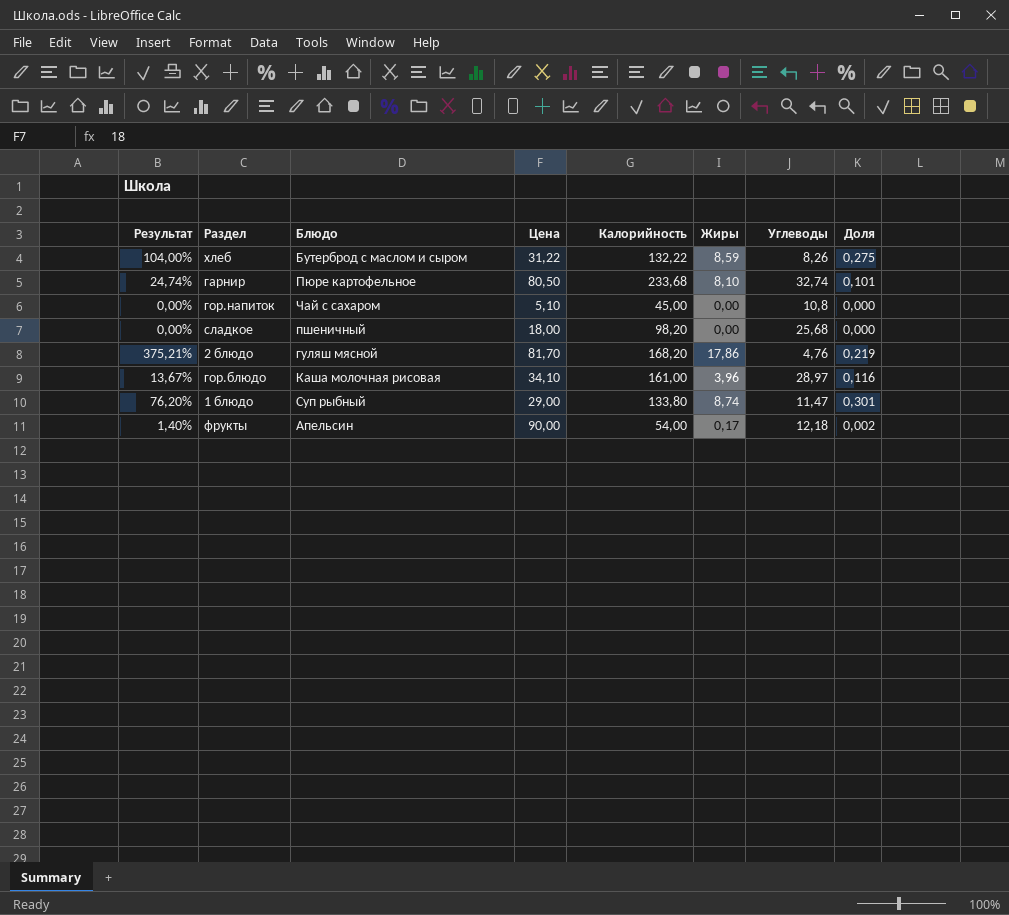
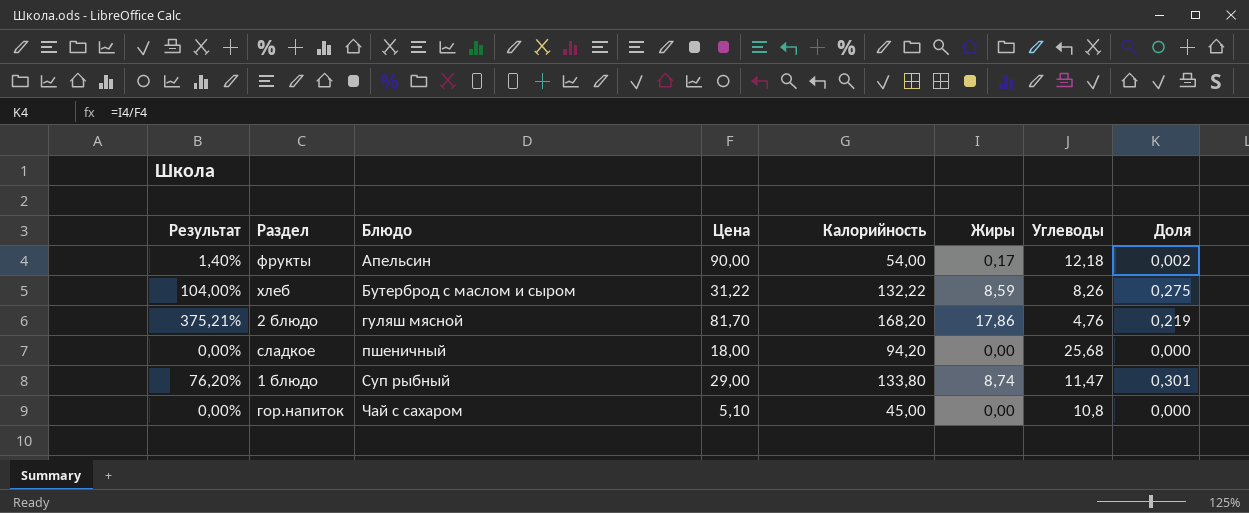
row order: none -> Блюдо ascending
row гарнир: 24,74% | Пюре картофельное | 80,50 | 233,68 | 8,10 | 32,74 | 0,101 -> none
row гор.блюдо: 13,67% | Каша молочная рисовая | 34,10 | 161,00 | 3,96 | 28,97 | 0,116 -> none
сладкое | Калорийность: 98,20 -> 94,20

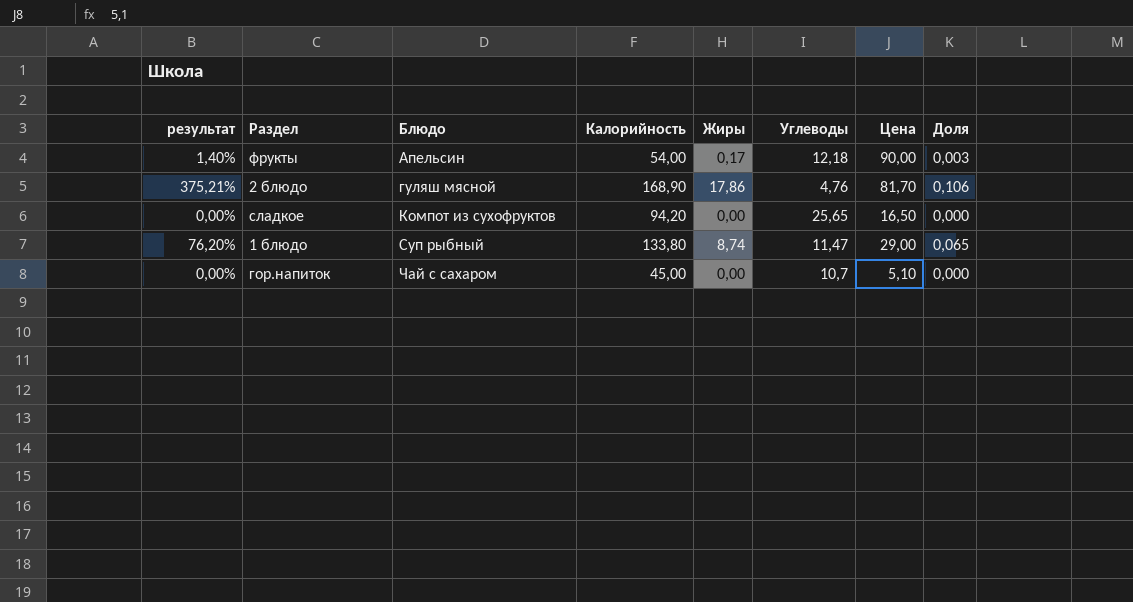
column name: Результат -> результат
column Цена | position: 4 -> 7
column Доля | formula: [Жиры] / [Цена] -> [Жиры] / [Калорийность]
row хлеб: 104,00% | Бутерброд с маслом и сыром | 31,22 | 132,22 | 8,59 | 8,26 | 0,275 -> none
2 блюдо | Калорийность: 168,20 -> 168,90
сладкое | Блюдо: пшеничный -> Компот из сухофруктов
сладкое | Углеводы: 25,68 -> 25,65
сладкое | Цена: 18,00 -> 16,50
гор.напиток | Углеводы: 10,8 -> 10,7

